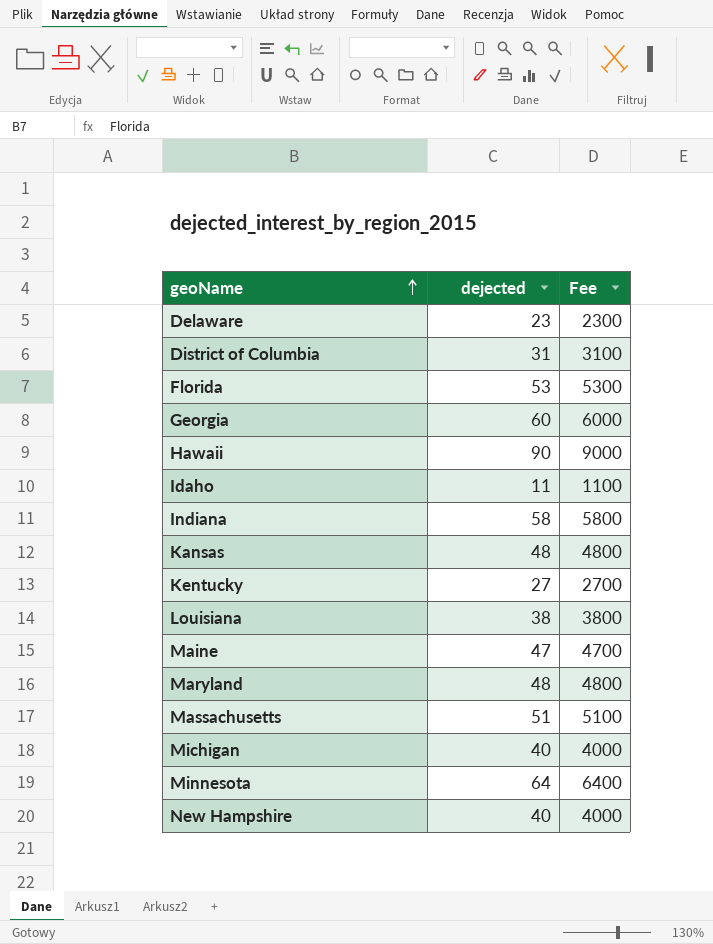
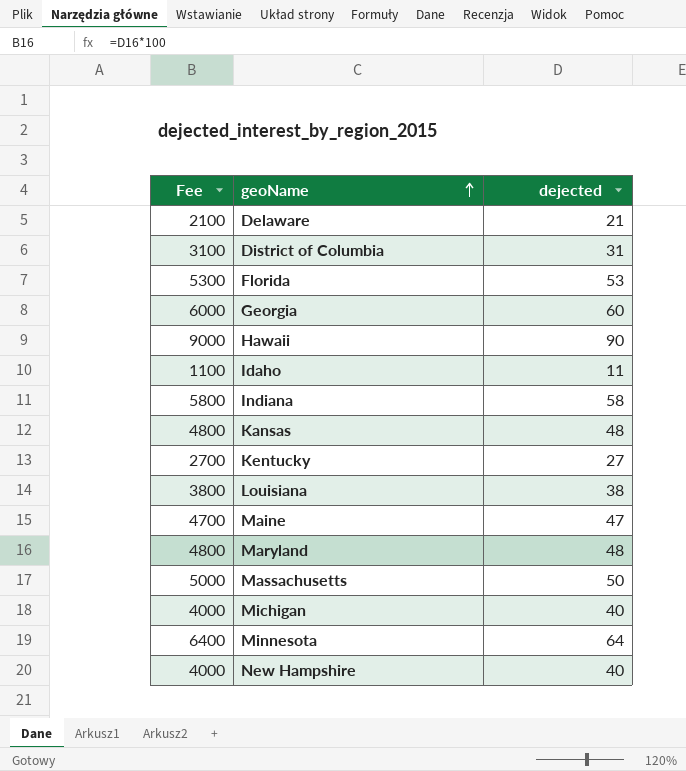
column Fee | position: 3 -> 1
Delaware | Fee: 2300 -> 2100
Delaware | dejected: 23 -> 21
Massachusetts | Fee: 5100 -> 5000
Massachusetts | dejected: 51 -> 50

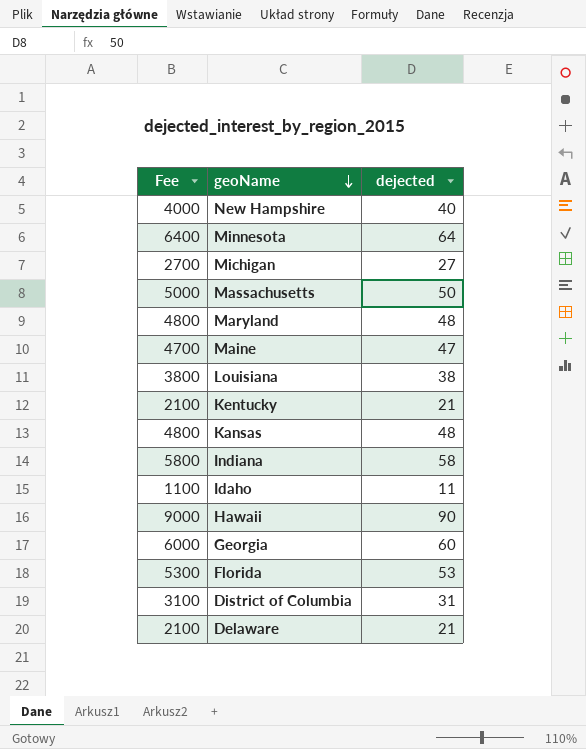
row order: geoName ascending -> geoName descending
Michigan | Fee: 4000 -> 2700
Michigan | dejected: 40 -> 27
Kentucky | Fee: 2700 -> 2100
Kentucky | dejected: 27 -> 21

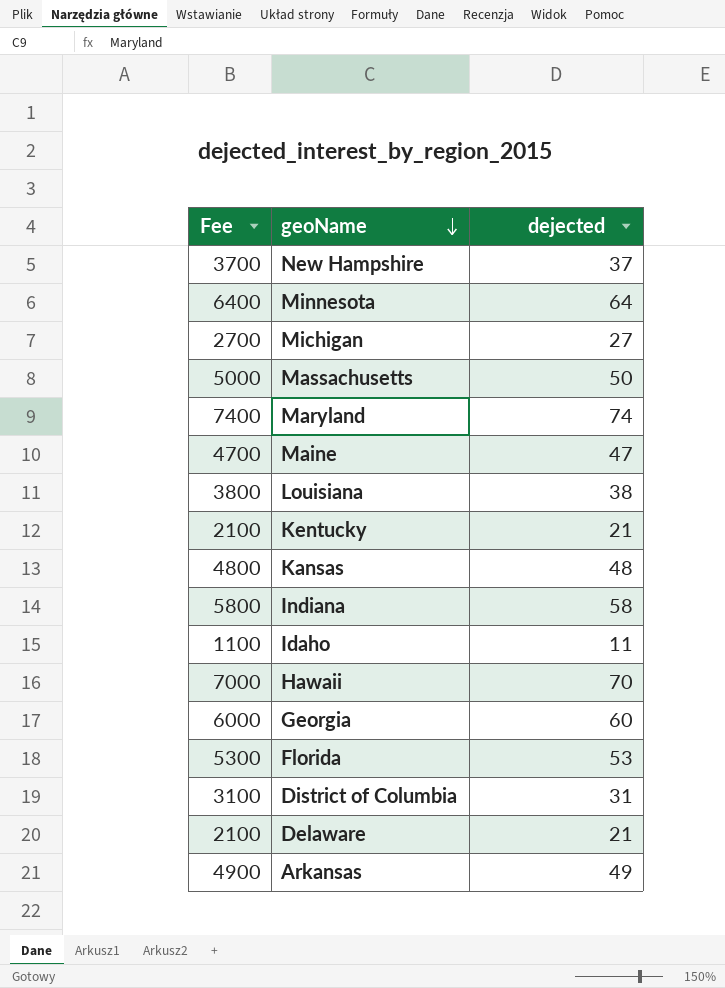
New Hampshire | Fee: 4000 -> 3700
New Hampshire | dejected: 40 -> 37
Maryland | Fee: 4800 -> 7400
Maryland | dejected: 48 -> 74
Hawaii | Fee: 9000 -> 7000
Hawaii | dejected: 90 -> 70
row Arkansas: none -> 4900 | 49

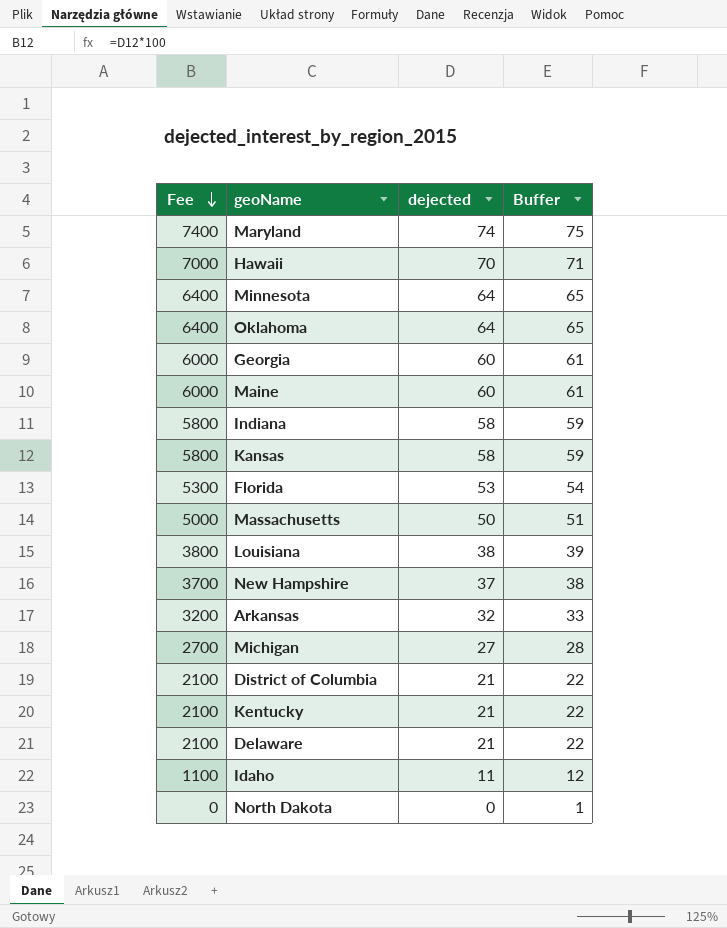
row order: geoName descending -> Fee descending
column Buffer | formula: none -> [dejected] + 1
row Oklahoma: none -> 6400 | 64 | 65
Maine | Fee: 4700 -> 6000
Maine | dejected: 47 -> 60
Kansas | Fee: 4800 -> 5800
Kansas | dejected: 48 -> 58
Arkansas | Fee: 4900 -> 3200
Arkansas | dejected: 49 -> 32
District of Columbia | Fee: 3100 -> 2100
District of Columbia | dejected: 31 -> 21
row North Dakota: none -> 0 | 0 | 1

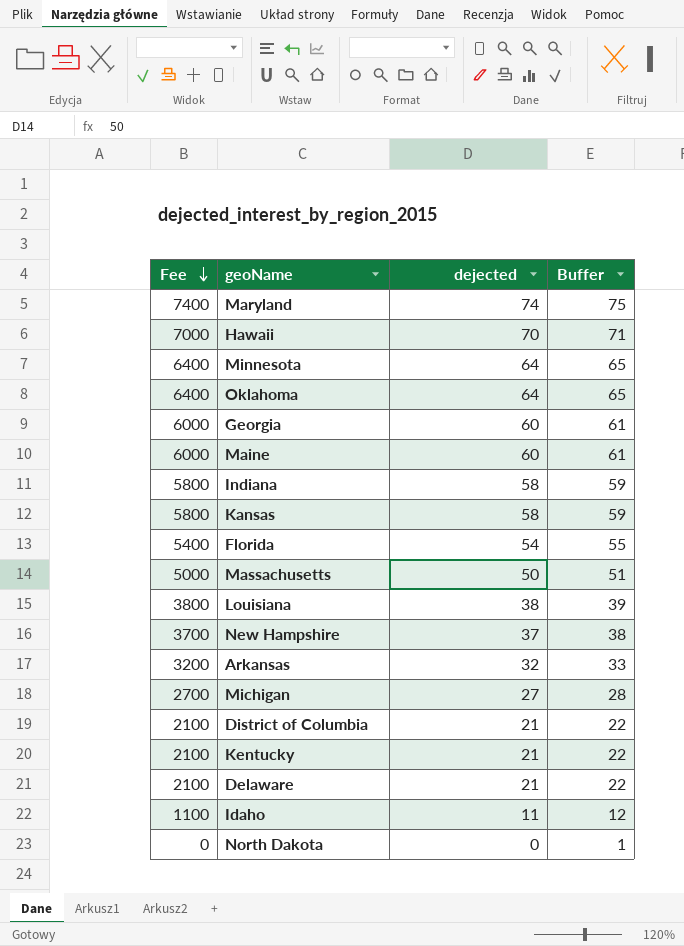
Florida | Fee: 5300 -> 5400
Florida | dejected: 53 -> 54
Florida | Buffer: 54 -> 55

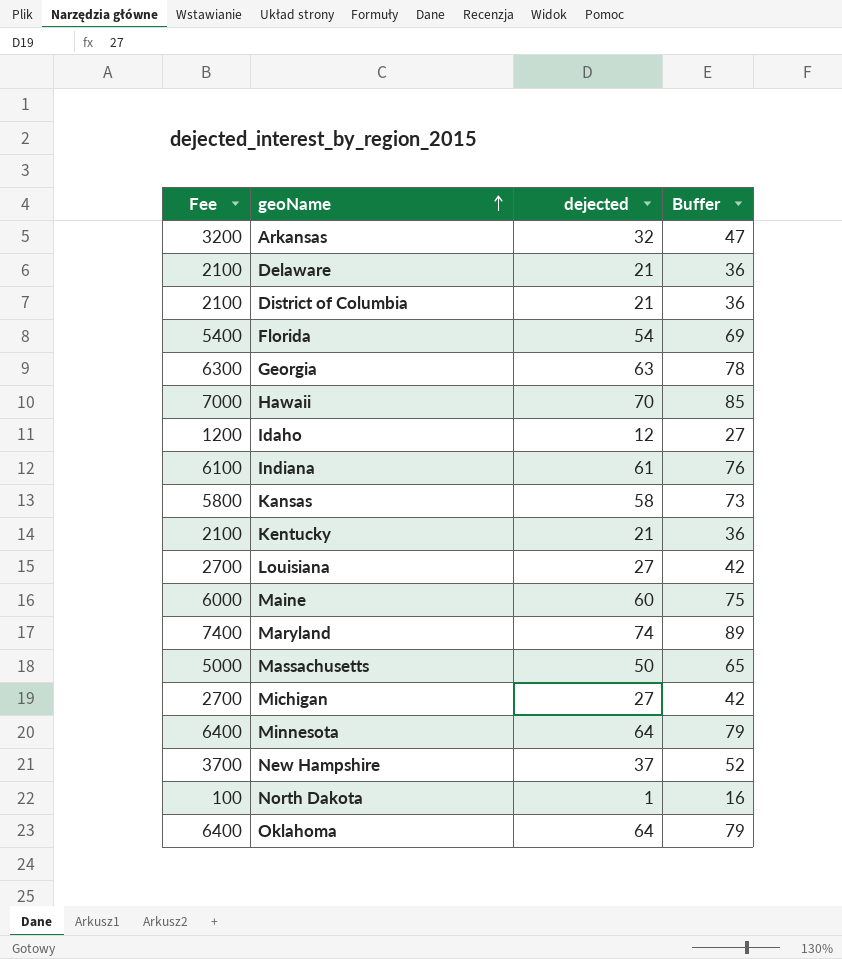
row order: Fee descending -> geoName ascending
column Buffer | formula: [dejected] + 1 -> [dejected] + 15
Georgia | Fee: 6000 -> 6300
Georgia | dejected: 60 -> 63
Idaho | Fee: 1100 -> 1200
Idaho | dejected: 11 -> 12
Indiana | Fee: 5800 -> 6100
Indiana | dejected: 58 -> 61
Louisiana | Fee: 3800 -> 2700
Louisiana | dejected: 38 -> 27
North Dakota | Fee: 0 -> 100
North Dakota | dejected: 0 -> 1

